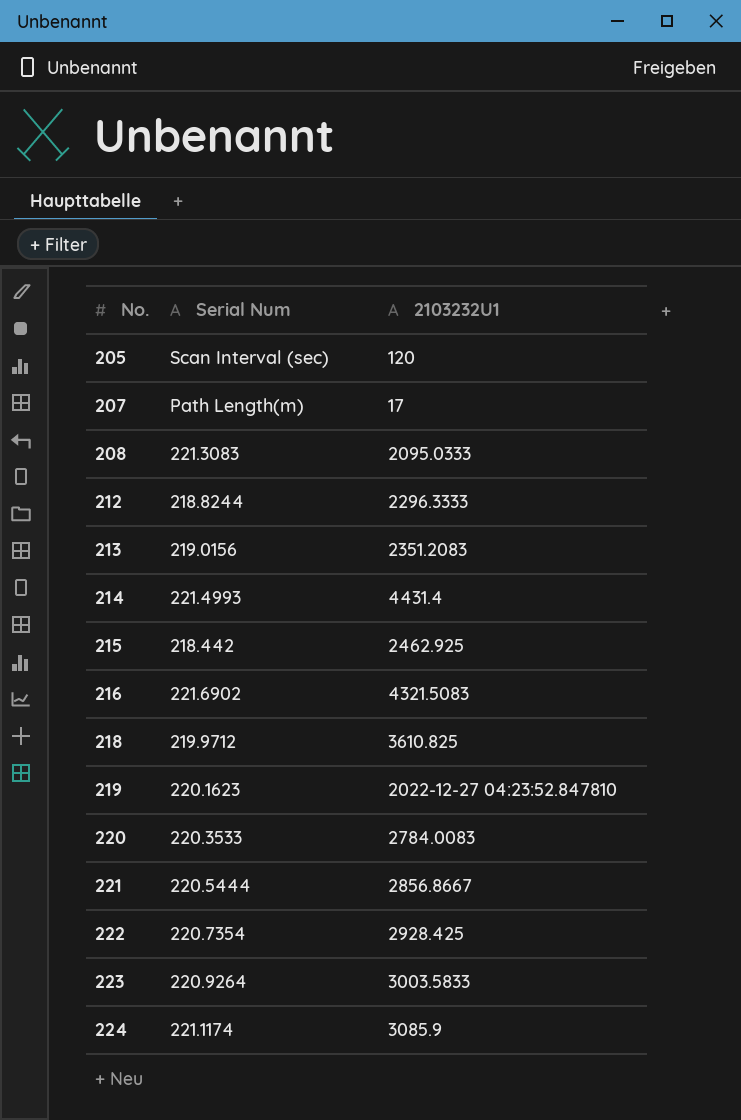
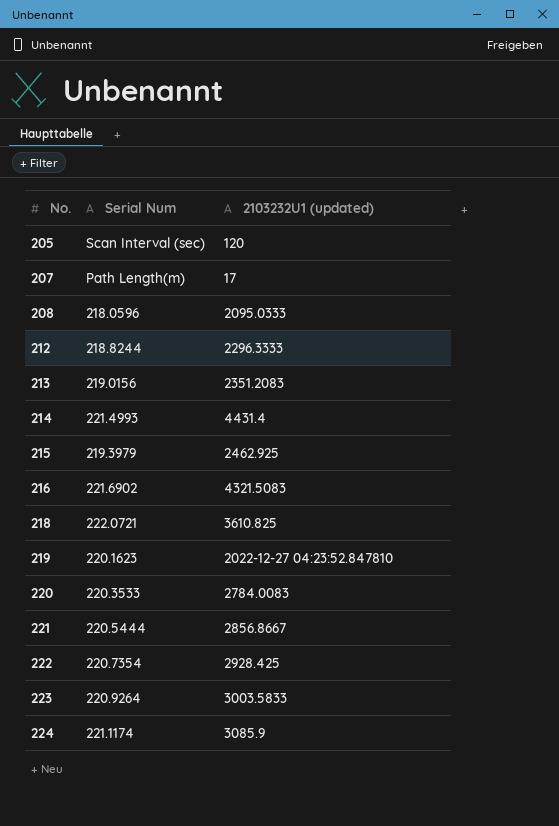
column name: 2103232U1 -> 2103232U1 (updated)
208 | Serial Num: 221.3083 -> 218.0596
215 | Serial Num: 218.442 -> 219.3979
218 | Serial Num: 219.9712 -> 222.0721

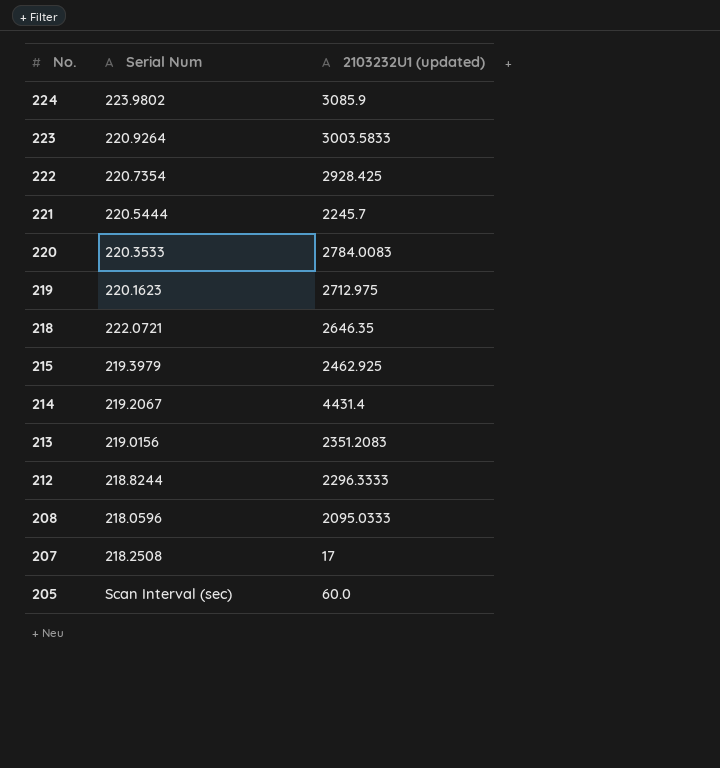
row order: No. ascending -> No. descending
row 216: 221.6902 | 4321.5083 -> none
224 | Serial Num: 221.1174 -> 223.9802
221 | 2103232U1 (updated): 2856.8667 -> 2245.7
219 | 2103232U1 (updated): 2022-12-27 04:23:52.847810 -> 2712.975
218 | 2103232U1 (updated): 3610.825 -> 2646.35
214 | Serial Num: 221.4993 -> 219.2067
207 | Serial Num: Path Length(m) -> 218.2508
205 | 2103232U1 (updated): 120 -> 60.0

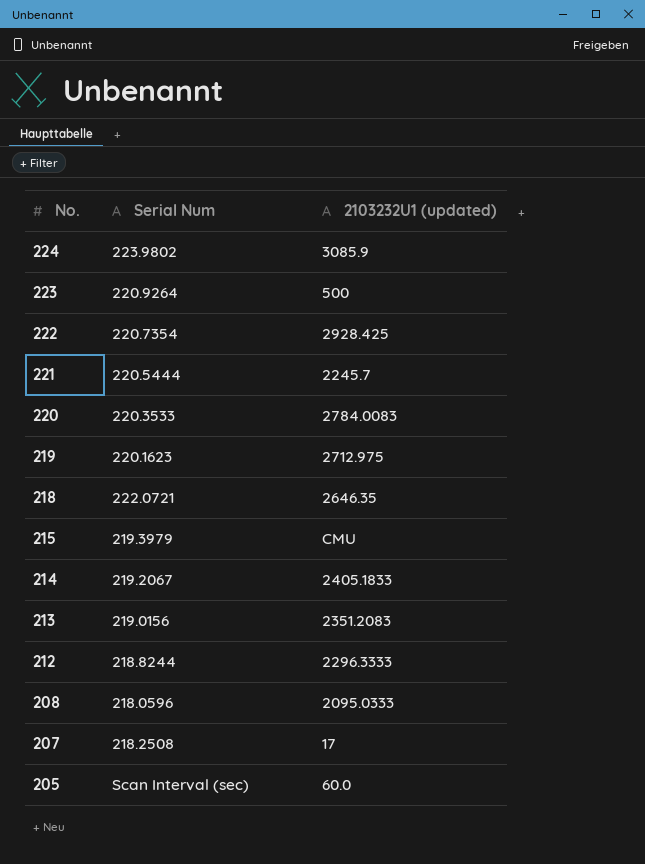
223 | 2103232U1 (updated): 3003.5833 -> 500
215 | 2103232U1 (updated): 2462.925 -> CMU
214 | 2103232U1 (updated): 4431.4 -> 2405.1833

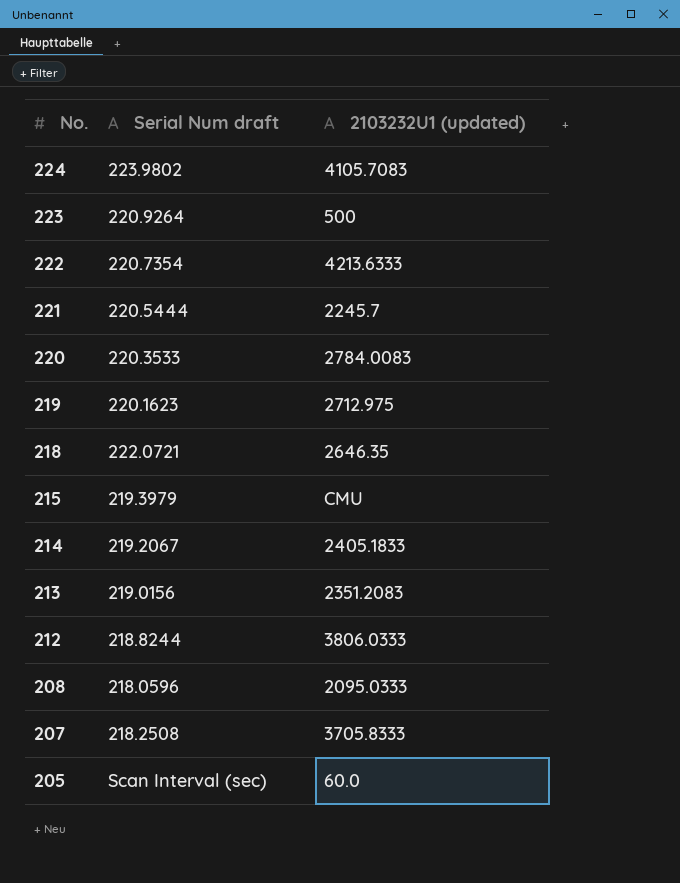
column name: Serial Num -> Serial Num draft
224 | 2103232U1 (updated): 3085.9 -> 4105.7083
222 | 2103232U1 (updated): 2928.425 -> 4213.6333
212 | 2103232U1 (updated): 2296.3333 -> 3806.0333
207 | 2103232U1 (updated): 17 -> 3705.8333

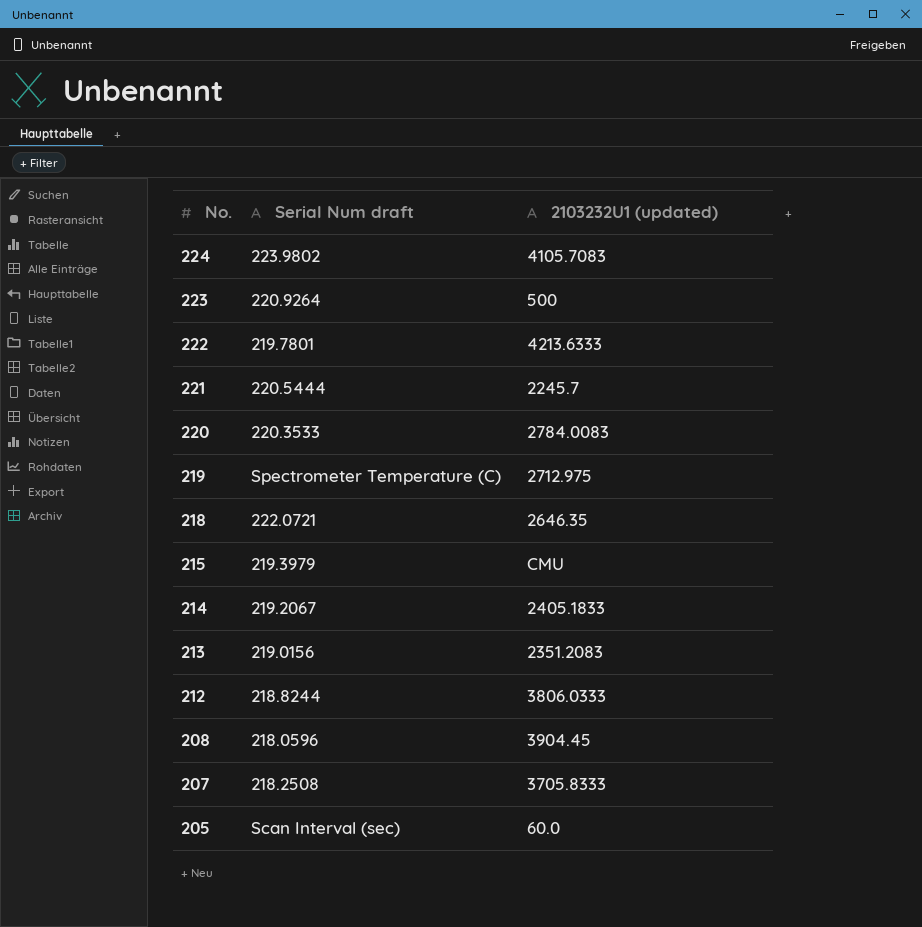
222 | Serial Num draft: 220.7354 -> 219.7801
219 | Serial Num draft: 220.1623 -> Spectrometer Temperature (C)
208 | 2103232U1 (updated): 2095.0333 -> 3904.45

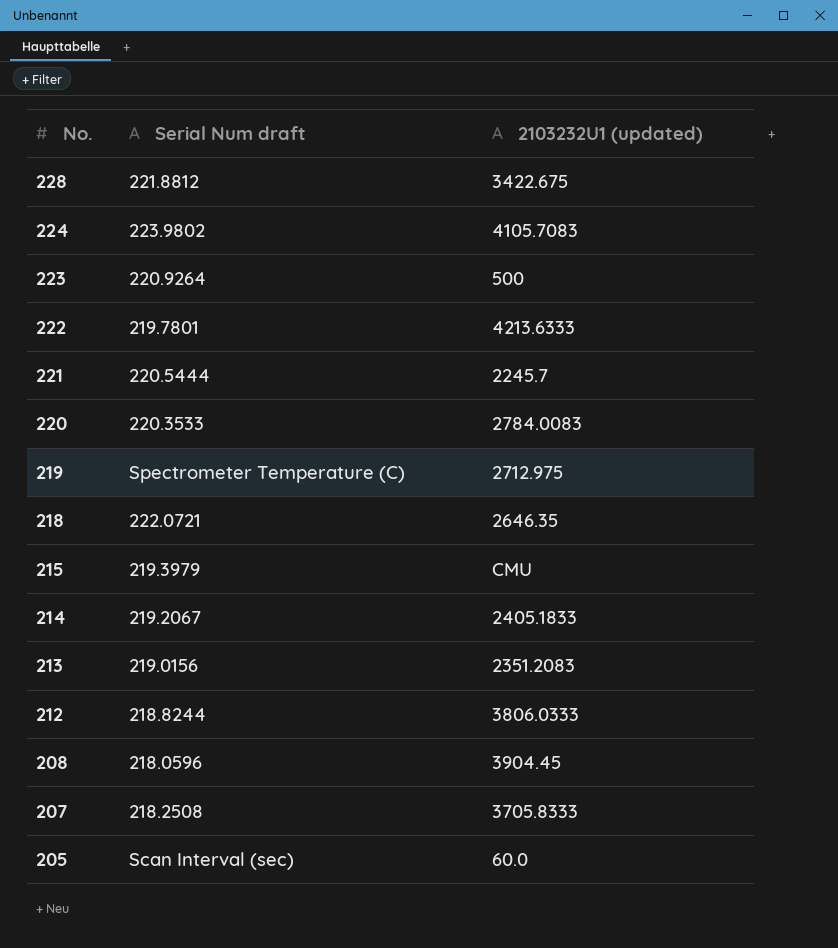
row 228: none -> 221.8812 | 3422.675

